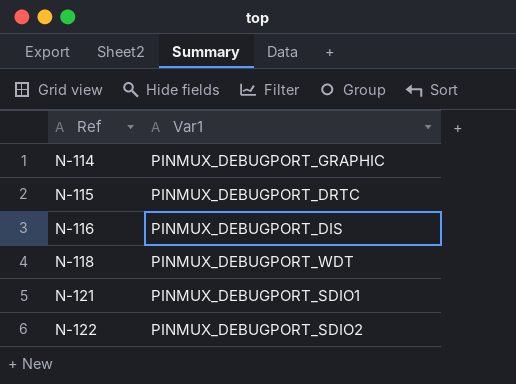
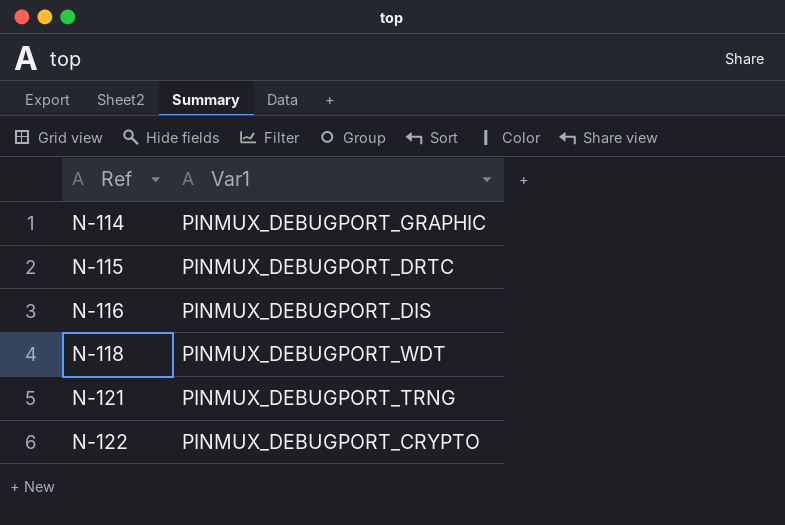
N-121 | Var1: PINMUX_DEBUGPORT_SDIO1 -> PINMUX_DEBUGPORT_TRNG
N-122 | Var1: PINMUX_DEBUGPORT_SDIO2 -> PINMUX_DEBUGPORT_CRYPTO

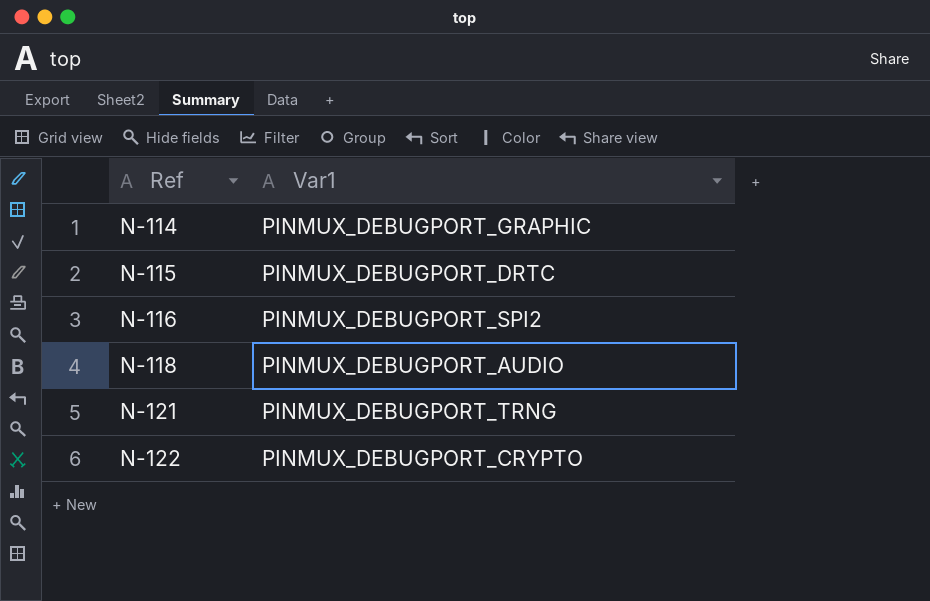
N-116 | Var1: PINMUX_DEBUGPORT_DIS -> PINMUX_DEBUGPORT_SPI2
N-118 | Var1: PINMUX_DEBUGPORT_WDT -> PINMUX_DEBUGPORT_AUDIO

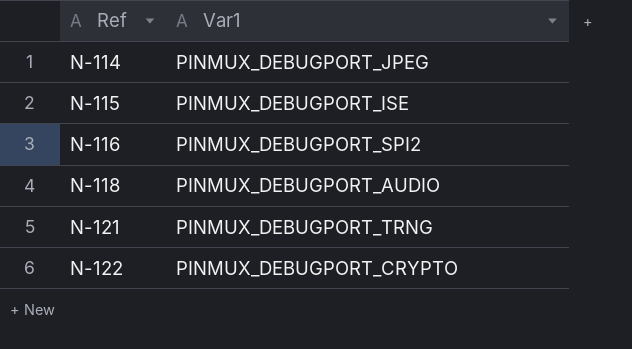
N-114 | Var1: PINMUX_DEBUGPORT_GRAPHIC -> PINMUX_DEBUGPORT_JPEG
N-115 | Var1: PINMUX_DEBUGPORT_DRTC -> PINMUX_DEBUGPORT_ISE

